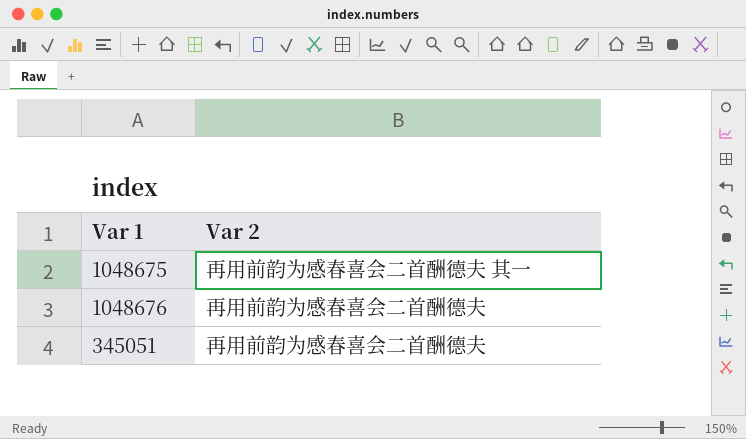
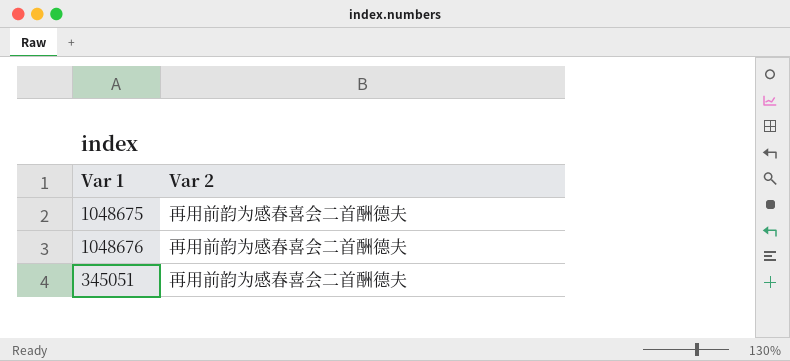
1048675 | Var 2: 再用前韵为感春喜会二首酬德夫 其一 -> 再用前韵为感春喜会二首酬德夫

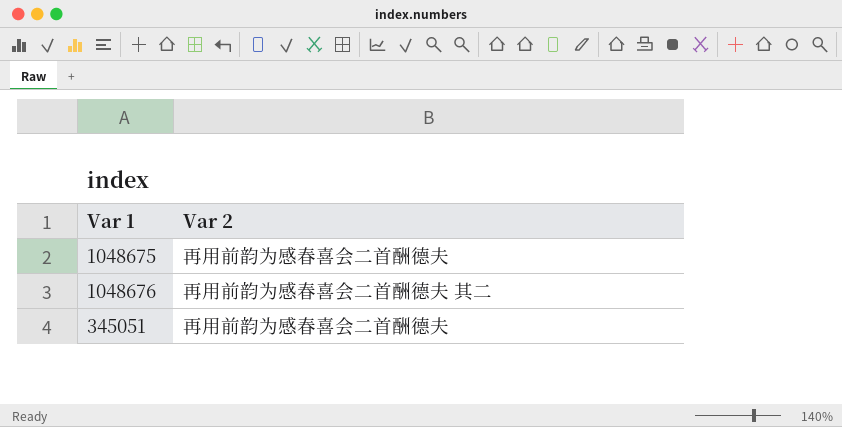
1048676 | Var 2: 再用前韵为感春喜会二首酬德夫 -> 再用前韵为感春喜会二首酬德夫 其二

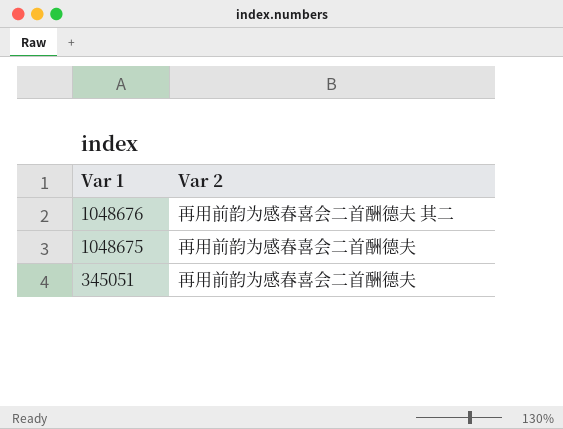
row order: none -> Var 1 descending

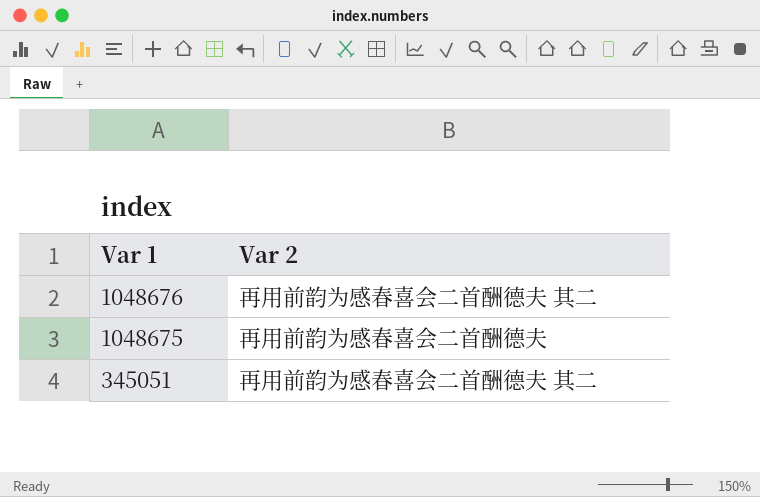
345051 | Var 2: 再用前韵为感春喜会二首酬德夫 -> 再用前韵为感春喜会二首酬德夫 其二

